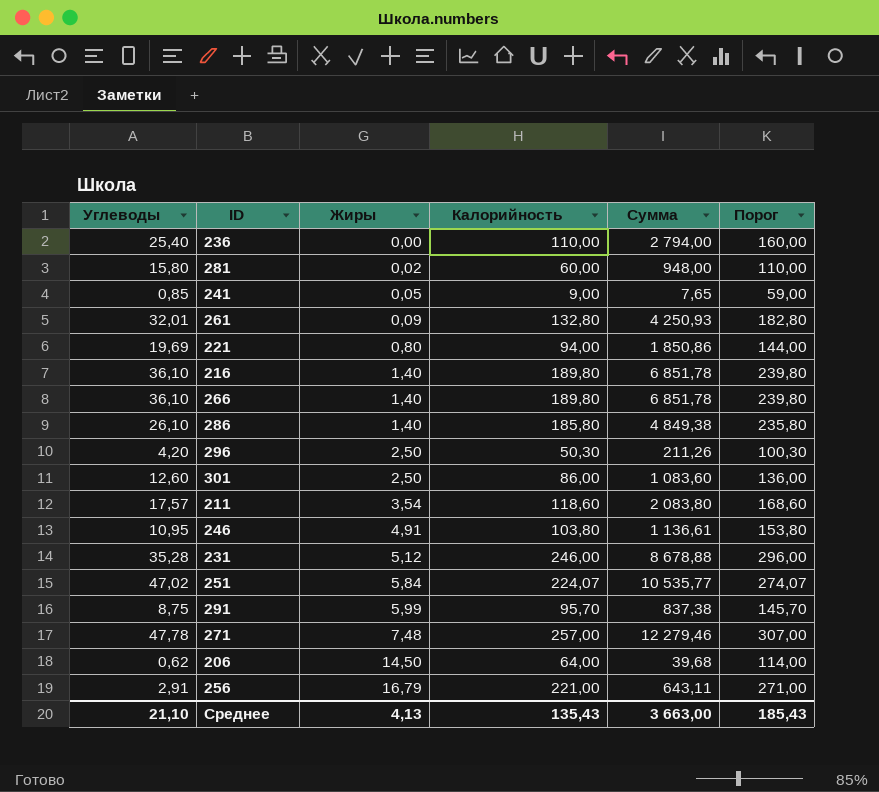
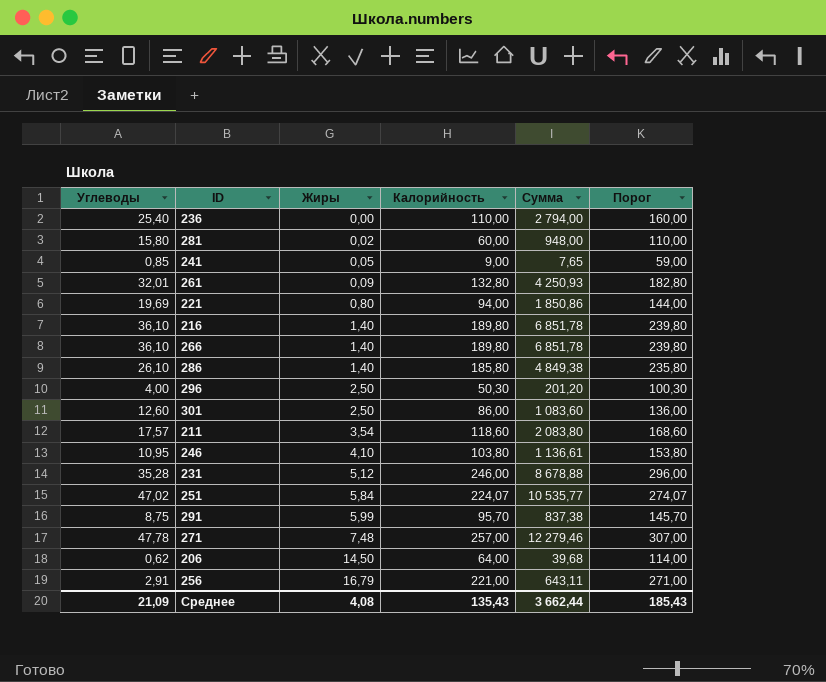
296 | Углеводы: 4,20 -> 4,00
296 | Сумма: 211,26 -> 201,20
246 | Жиры: 4,91 -> 4,10
Среднее | Углеводы: 21,10 -> 21,09
Среднее | Жиры: 4,13 -> 4,08
Среднее | Сумма: 3 663,00 -> 3 662,44

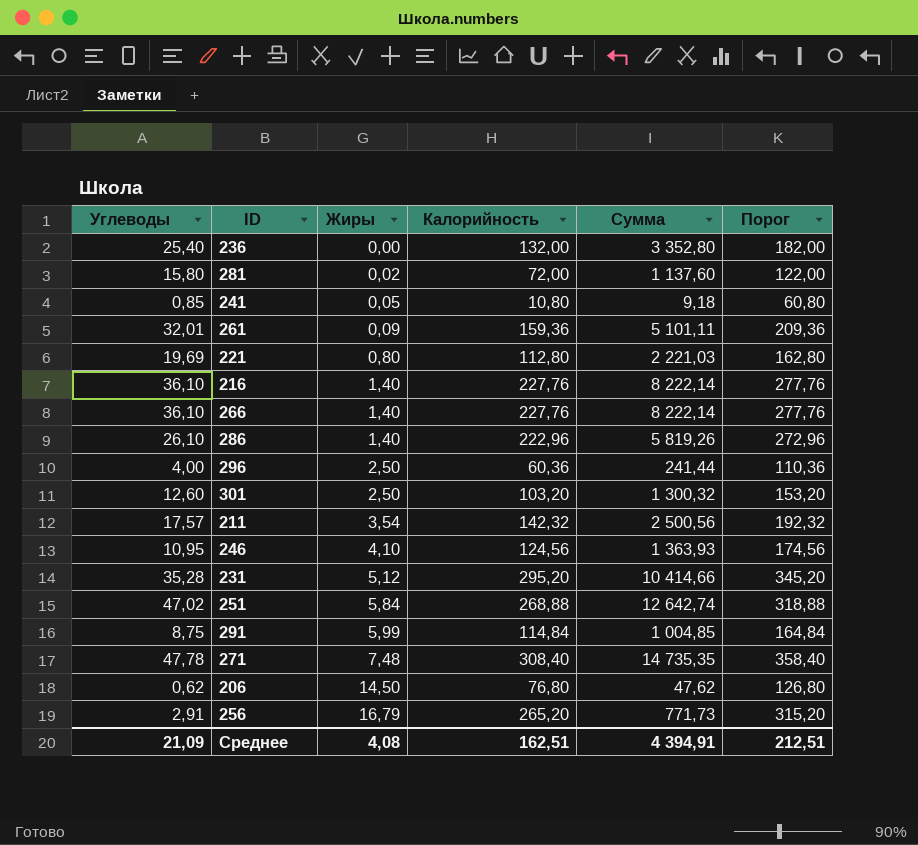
236 | Калорийность: 110,00 -> 132,00
236 | Сумма: 2 794,00 -> 3 352,80
236 | Порог: 160,00 -> 182,00
281 | Калорийность: 60,00 -> 72,00
281 | Сумма: 948,00 -> 1 137,60
281 | Порог: 110,00 -> 122,00
241 | Калорийность: 9,00 -> 10,80
241 | Сумма: 7,65 -> 9,18
241 | Порог: 59,00 -> 60,80
261 | Калорийность: 132,80 -> 159,36
261 | Сумма: 4 250,93 -> 5 101,11
261 | Порог: 182,80 -> 209,36
221 | Калорийность: 94,00 -> 112,80
221 | Сумма: 1 850,86 -> 2 221,03
221 | Порог: 144,00 -> 162,80
216 | Калорийность: 189,80 -> 227,76
216 | Сумма: 6 851,78 -> 8 222,14
216 | Порог: 239,80 -> 277,76
266 | Калорийность: 189,80 -> 227,76
266 | Сумма: 6 851,78 -> 8 222,14
266 | Порог: 239,80 -> 277,76
286 | Калорийность: 185,80 -> 222,96
286 | Сумма: 4 849,38 -> 5 819,26
286 | Порог: 235,80 -> 272,96
296 | Калорийность: 50,30 -> 60,36
296 | Сумма: 201,20 -> 241,44
296 | Порог: 100,30 -> 110,36
301 | Калорийность: 86,00 -> 103,20
301 | Сумма: 1 083,60 -> 1 300,32
301 | Порог: 136,00 -> 153,20
211 | Калорийность: 118,60 -> 142,32
211 | Сумма: 2 083,80 -> 2 500,56
211 | Порог: 168,60 -> 192,32
246 | Калорийность: 103,80 -> 124,56
246 | Сумма: 1 136,61 -> 1 363,93
246 | Порог: 153,80 -> 174,56
231 | Калорийность: 246,00 -> 295,20
231 | Сумма: 8 678,88 -> 10 414,66
231 | Порог: 296,00 -> 345,20
251 | Калорийность: 224,07 -> 268,88
251 | Сумма: 10 535,77 -> 12 642,74
251 | Порог: 274,07 -> 318,88
291 | Калорийность: 95,70 -> 114,84
291 | Сумма: 837,38 -> 1 004,85
291 | Порог: 145,70 -> 164,84
271 | Калорийность: 257,00 -> 308,40
271 | Сумма: 12 279,46 -> 14 735,35
271 | Порог: 307,00 -> 358,40
206 | Калорийность: 64,00 -> 76,80
206 | Сумма: 39,68 -> 47,62
206 | Порог: 114,00 -> 126,80
256 | Калорийность: 221,00 -> 265,20
256 | Сумма: 643,11 -> 771,73
256 | Порог: 271,00 -> 315,20
Среднее | Калорийность: 135,43 -> 162,51
Среднее | Сумма: 3 662,44 -> 4 394,91
Среднее | Порог: 185,43 -> 212,51

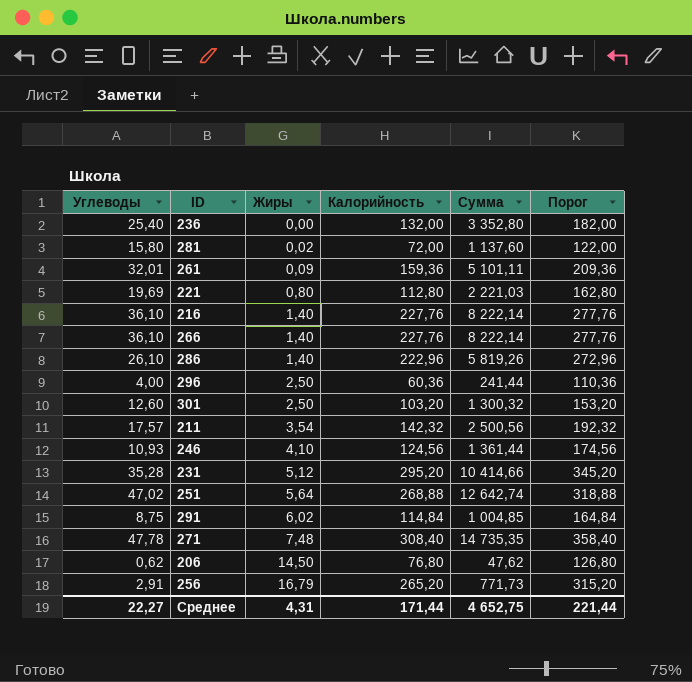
row 241: 0,85 | 0,05 | 10,80 | 9,18 | 60,80 -> none
246 | Углеводы: 10,95 -> 10,93
246 | Сумма: 1 363,93 -> 1 361,44
251 | Жиры: 5,84 -> 5,64
291 | Жиры: 5,99 -> 6,02
Среднее | Углеводы: 21,09 -> 22,27
Среднее | Жиры: 4,08 -> 4,31
Среднее | Калорийность: 162,51 -> 171,44
Среднее | Сумма: 4 394,91 -> 4 652,75
Среднее | Порог: 212,51 -> 221,44

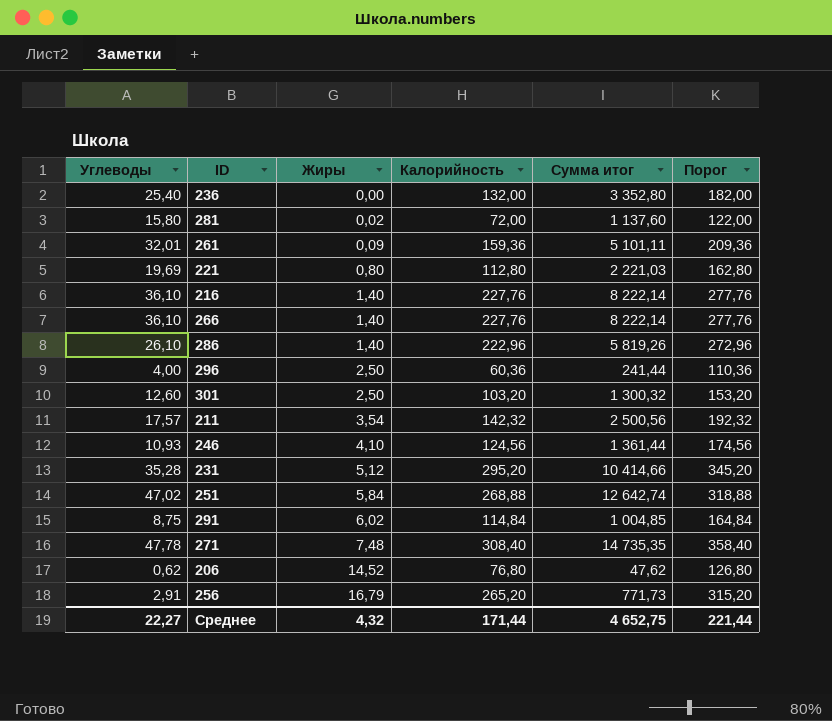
column name: Сумма -> Сумма итог
251 | Жиры: 5,64 -> 5,84
206 | Жиры: 14,50 -> 14,52
Среднее | Жиры: 4,31 -> 4,32

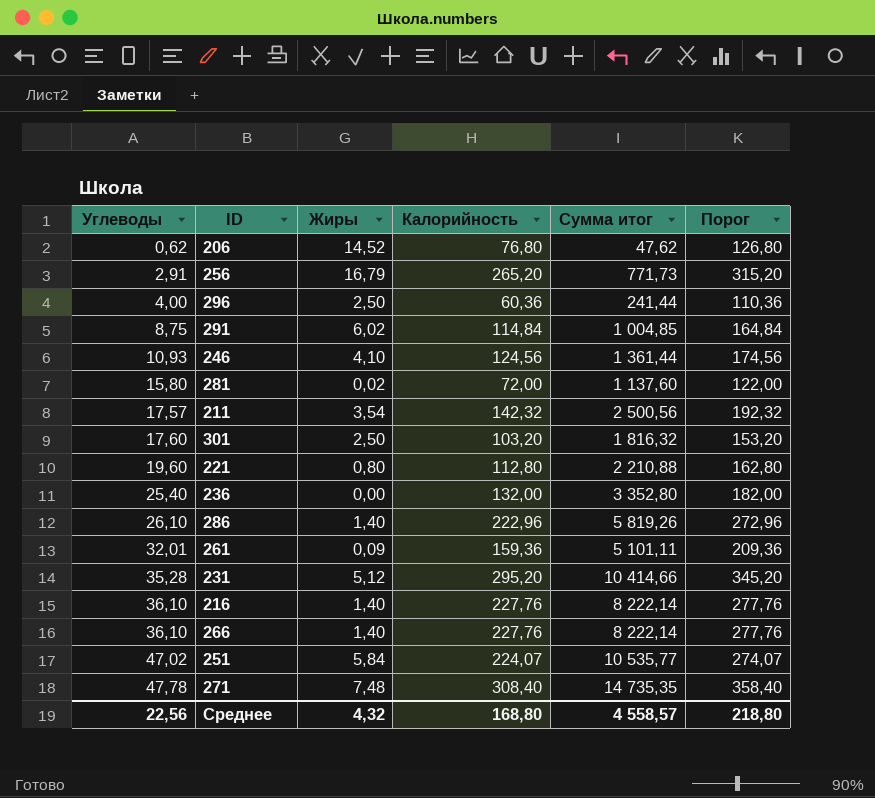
row order: Жиры ascending -> Углеводы ascending
301 | Углеводы: 12,60 -> 17,60
301 | Сумма итог: 1 300,32 -> 1 816,32
221 | Углеводы: 19,69 -> 19,60
221 | Сумма итог: 2 221,03 -> 2 210,88
251 | Калорийность: 268,88 -> 224,07
251 | Сумма итог: 12 642,74 -> 10 535,77
251 | Порог: 318,88 -> 274,07
Среднее | Углеводы: 22,27 -> 22,56
Среднее | Калорийность: 171,44 -> 168,80
Среднее | Сумма итог: 4 652,75 -> 4 558,57
Среднее | Порог: 221,44 -> 218,80

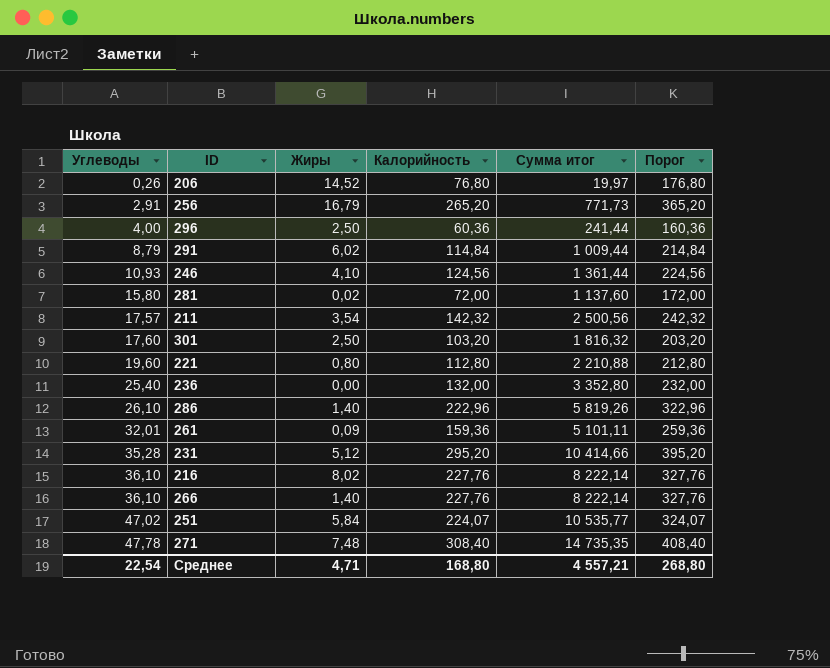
column Порог | formula: [Калорийность] + 50 -> [Калорийность] + 100
206 | Углеводы: 0,62 -> 0,26
206 | Сумма итог: 47,62 -> 19,97
291 | Углеводы: 8,75 -> 8,79
291 | Сумма итог: 1 004,85 -> 1 009,44
216 | Жиры: 1,40 -> 8,02
Среднее | Углеводы: 22,56 -> 22,54
Среднее | Жиры: 4,32 -> 4,71
Среднее | Сумма итог: 4 558,57 -> 4 557,21
Среднее | Порог: 218,80 -> 268,80

